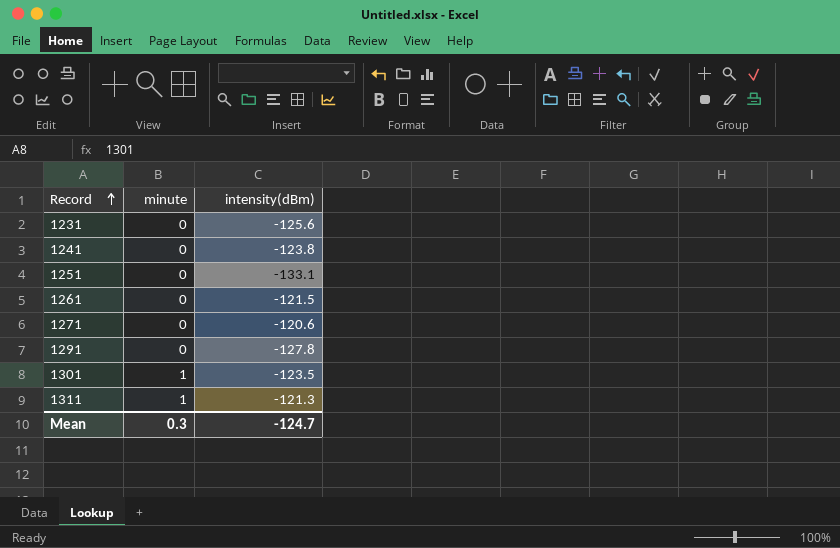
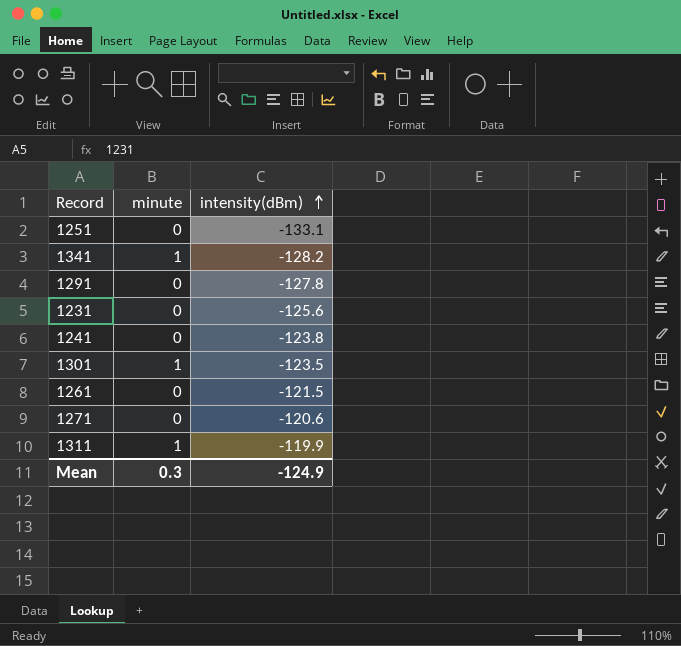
row order: Record ascending -> intensity(dBm) ascending
row 1341: none -> 1 | -128.2
1311 | intensity(dBm): -121.3 -> -119.9
Mean | intensity(dBm): -124.7 -> -124.9

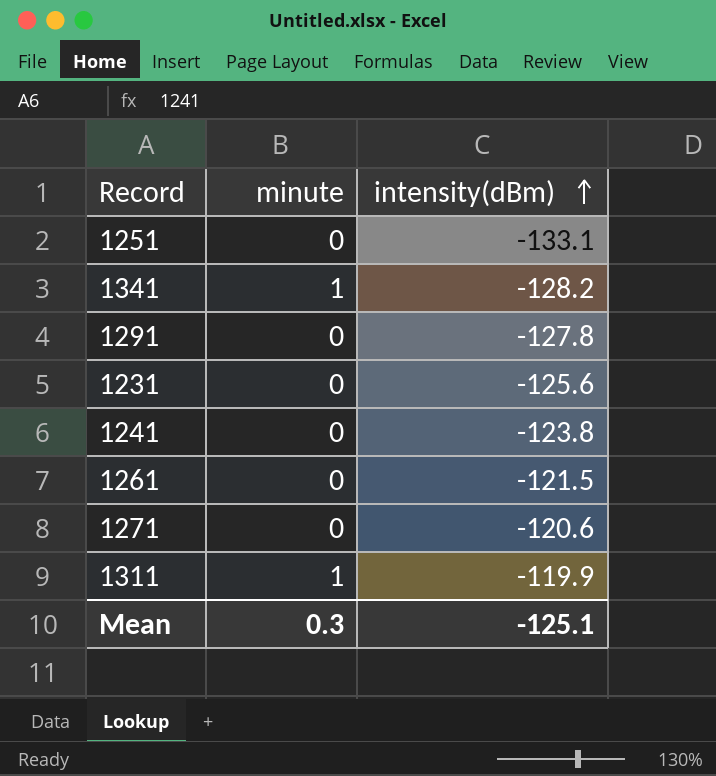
row 1301: 1 | -123.5 -> none
Mean | intensity(dBm): -124.9 -> -125.1

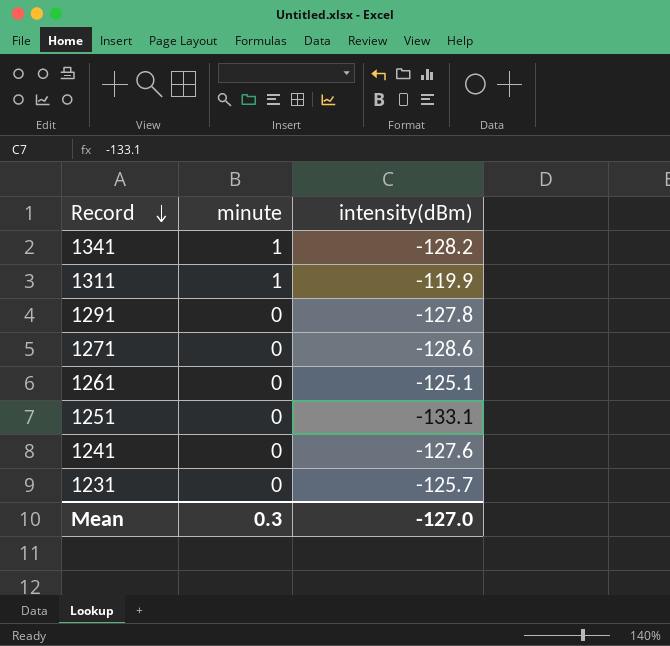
row order: intensity(dBm) ascending -> Record descending
1271 | intensity(dBm): -120.6 -> -128.6
1261 | intensity(dBm): -121.5 -> -125.1
1241 | intensity(dBm): -123.8 -> -127.6
1231 | intensity(dBm): -125.6 -> -125.7
Mean | intensity(dBm): -125.1 -> -127.0

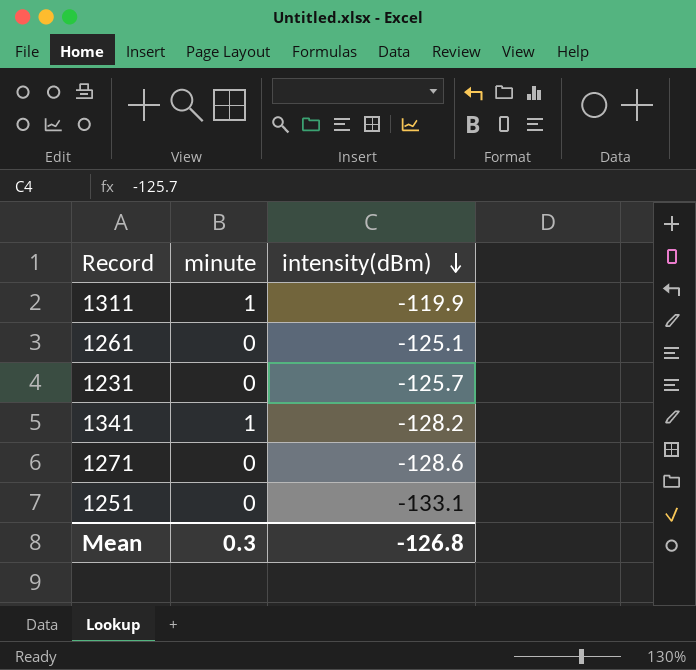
row order: Record descending -> intensity(dBm) descending
row 1291: 0 | -127.8 -> none
row 1241: 0 | -127.6 -> none
Mean | intensity(dBm): -127.0 -> -126.8

